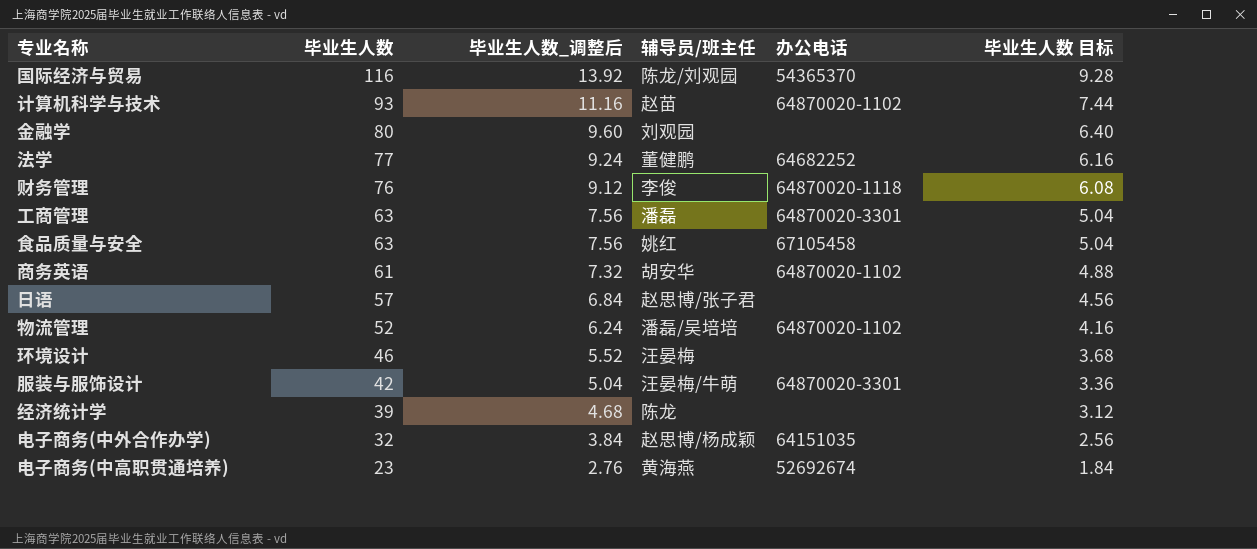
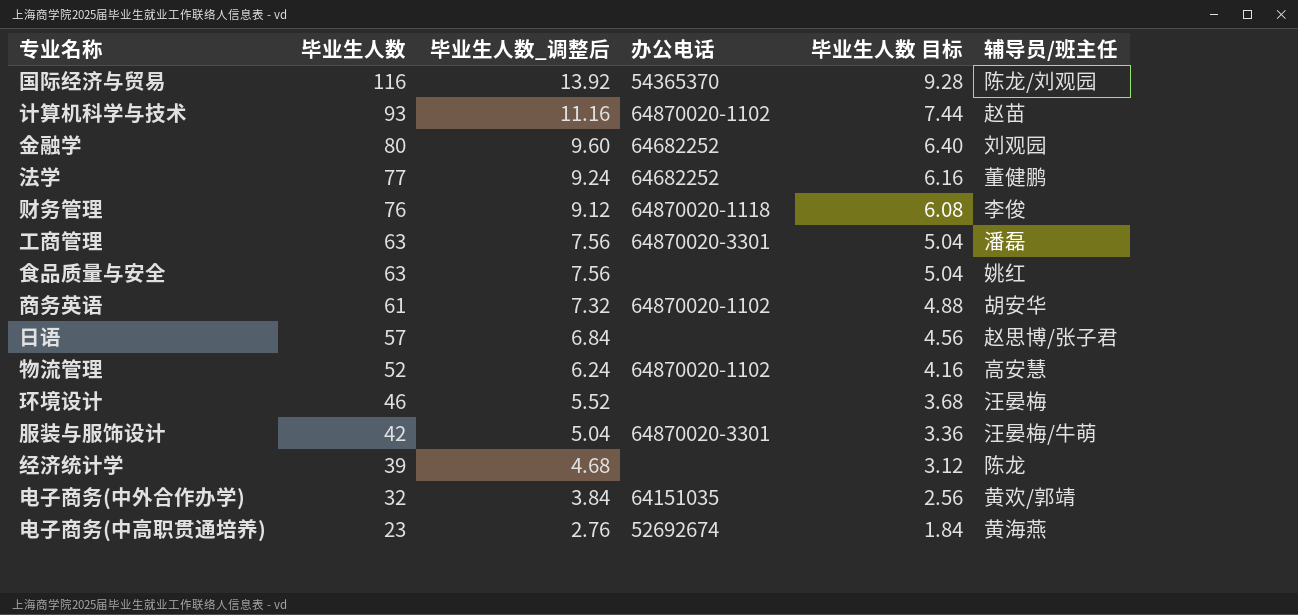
column 辅导员/班主任 | position: 4 -> 6
金融学 | 办公电话: none -> 64682252
食品质量与安全 | 办公电话: 67105458 -> none
物流管理 | 辅导员/班主任: 潘磊/吴培培 -> 高安慧
电子商务(中外合作办学) | 辅导员/班主任: 赵思博/杨成颖 -> 黄欢/郭靖

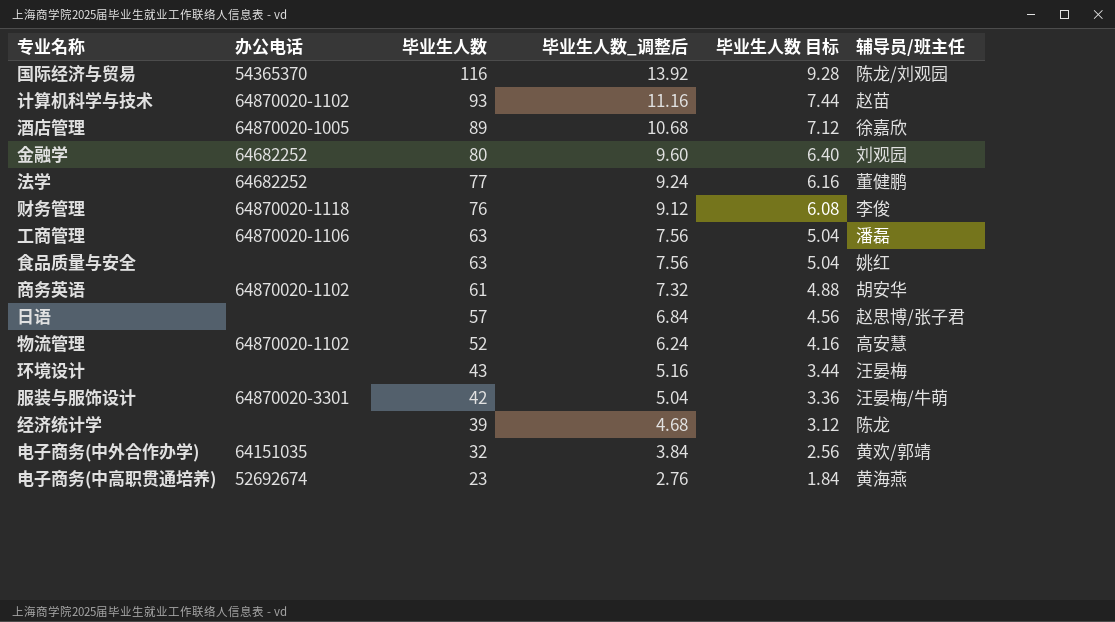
column 办公电话 | position: 4 -> 2
row 酒店管理: none -> 64870020-1005 | 89 | 10.68 | 7.12 | 徐嘉欣
工商管理 | 办公电话: 64870020-3301 -> 64870020-1106
环境设计 | 毕业生人数: 46 -> 43
环境设计 | 毕业生人数_调整后: 5.52 -> 5.16
环境设计 | 毕业生人数 目标: 3.68 -> 3.44

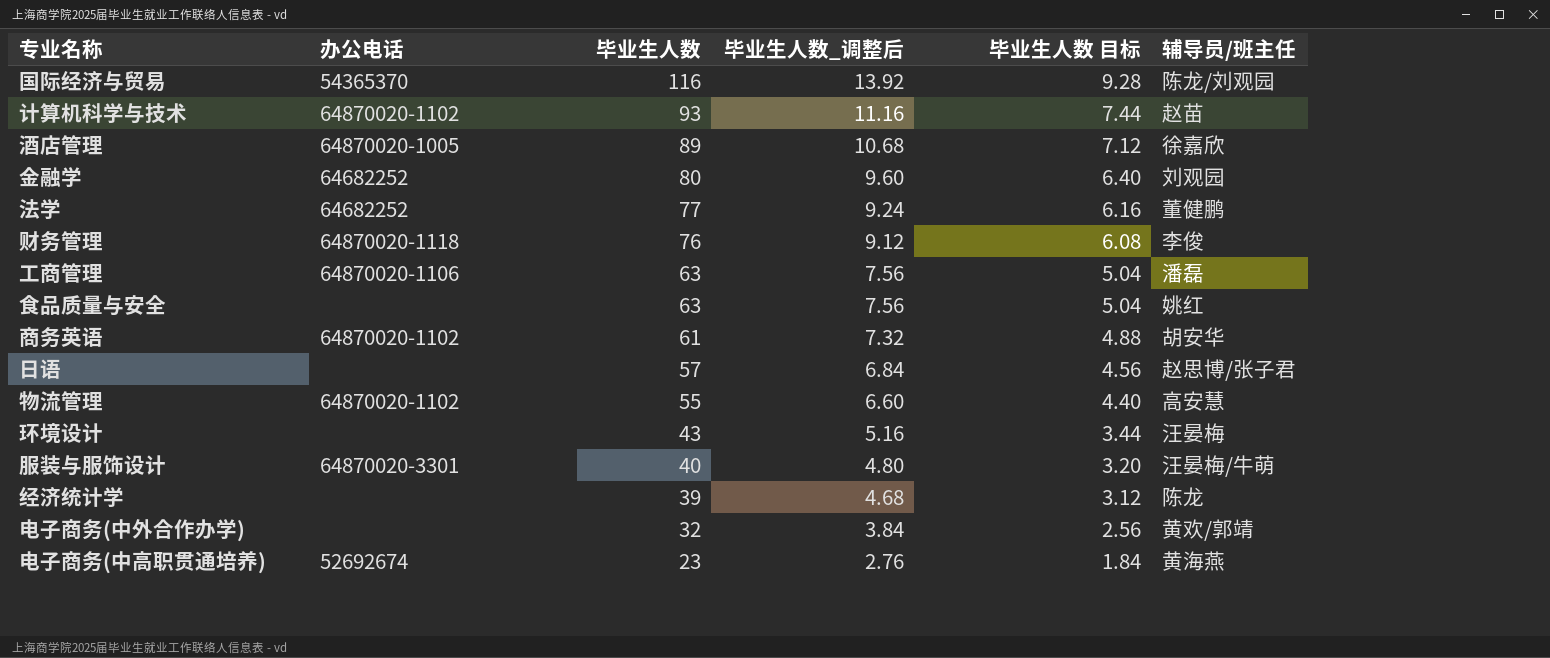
物流管理 | 毕业生人数: 52 -> 55
物流管理 | 毕业生人数_调整后: 6.24 -> 6.60
物流管理 | 毕业生人数 目标: 4.16 -> 4.40
服装与服饰设计 | 毕业生人数: 42 -> 40
服装与服饰设计 | 毕业生人数_调整后: 5.04 -> 4.80
服装与服饰设计 | 毕业生人数 目标: 3.36 -> 3.20
电子商务(中外合作办学) | 办公电话: 64151035 -> none

